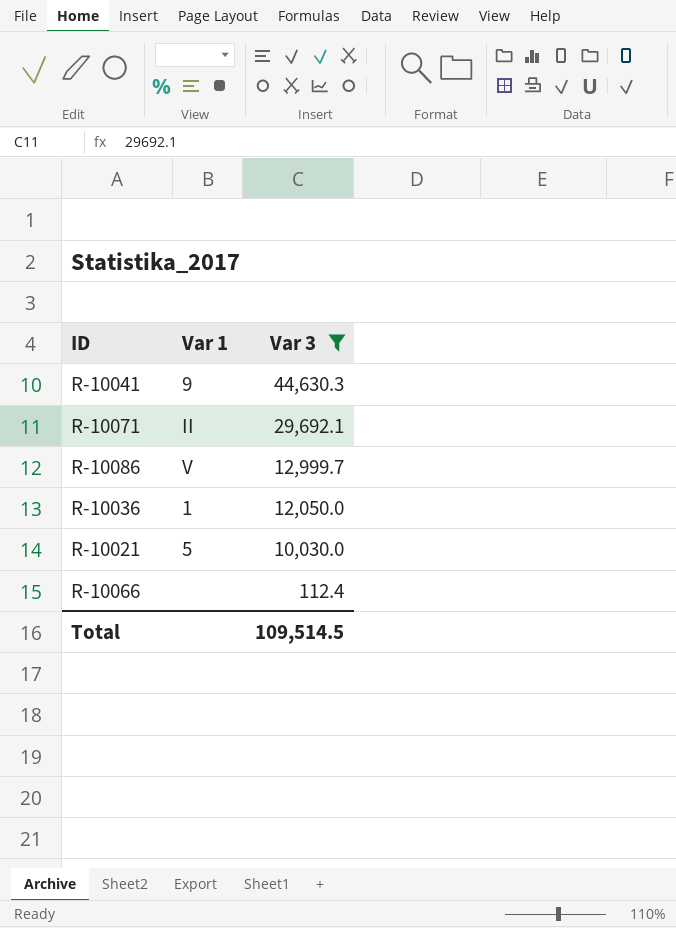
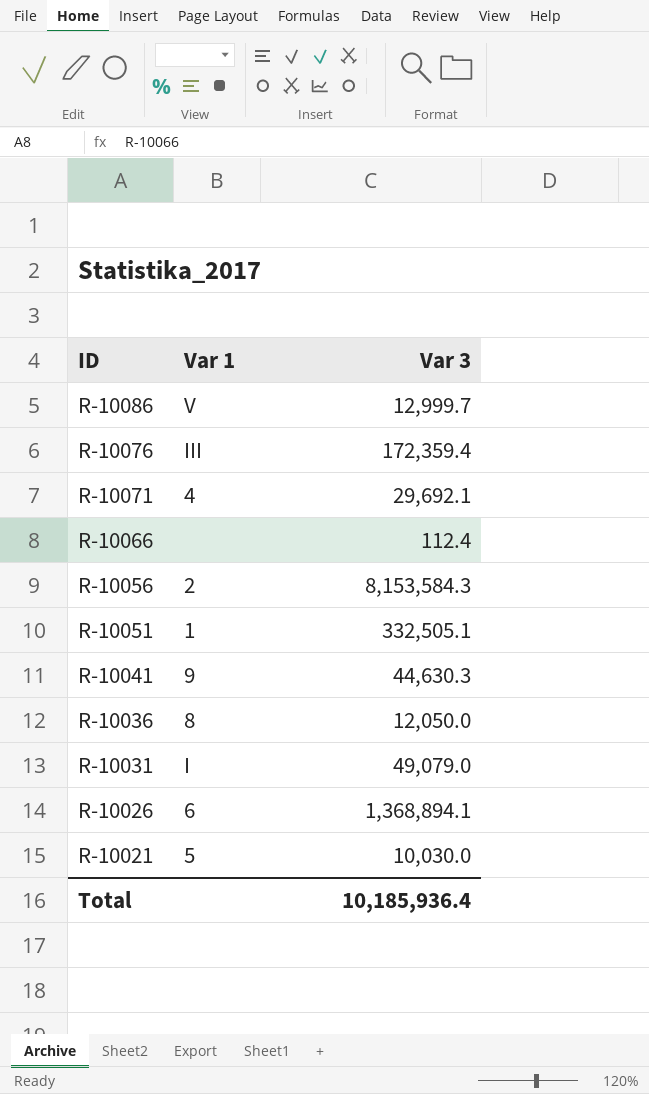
filter: Var 3 <= 44,630.3 -> none
row order: Var 3 descending -> ID descending
R-10071 | Var 1: II -> 4
R-10036 | Var 1: 1 -> 8
Total | Var 3: 109,514.5 -> 10,185,936.4

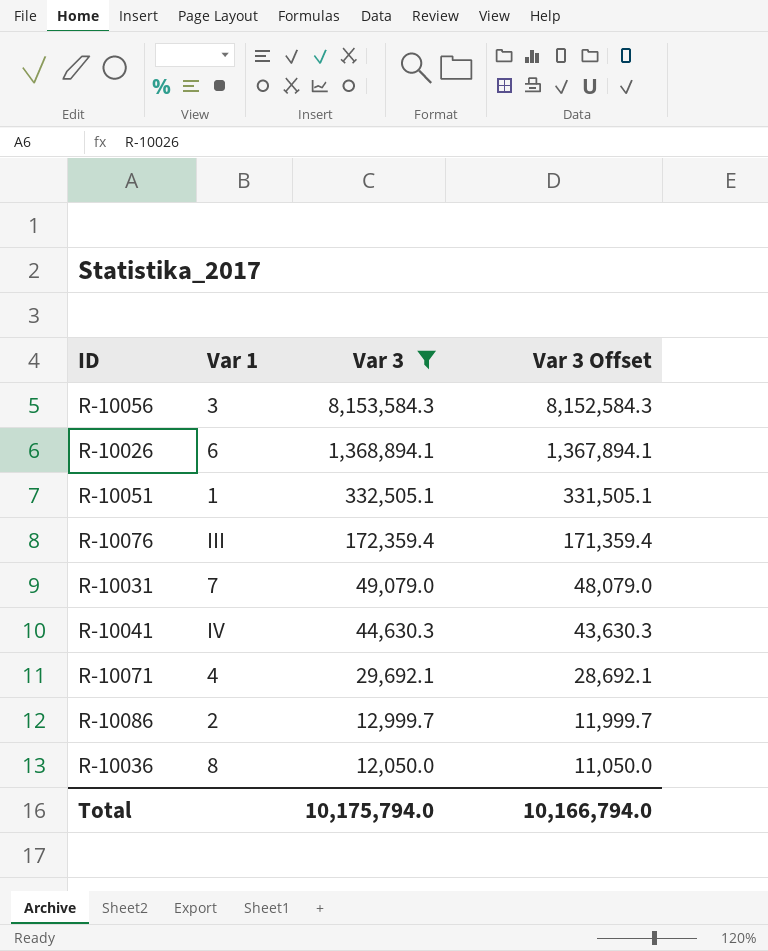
filter: none -> Var 3 >= 12,050.0
row order: ID descending -> Var 3 descending
column Var 3 Offset | formula: none -> [Var 3] - 1000
R-10056 | Var 1: 2 -> 3
R-10031 | Var 1: I -> 7
R-10041 | Var 1: 9 -> IV
R-10086 | Var 1: V -> 2
Total | Var 3: 10,185,936.4 -> 10,175,794.0

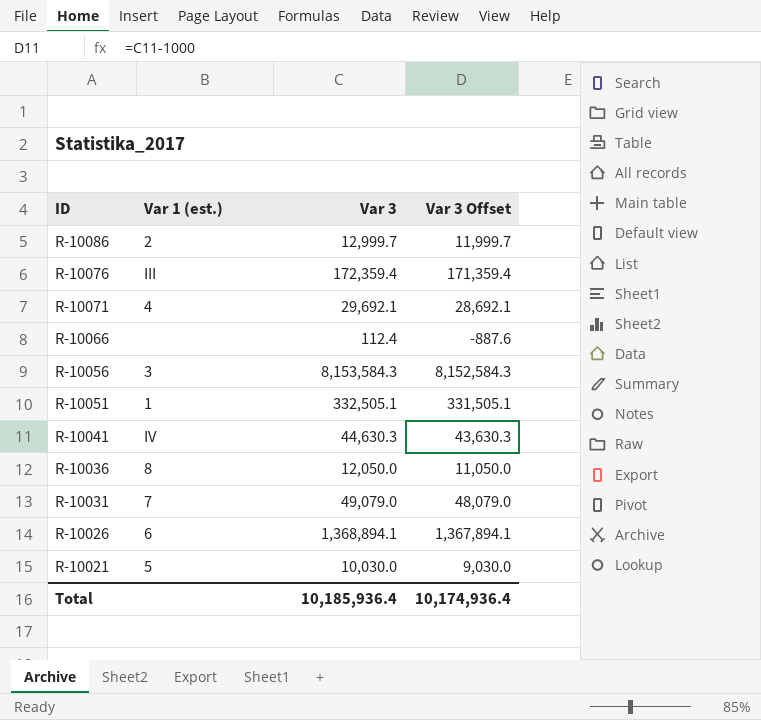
filter: Var 3 >= 12,050.0 -> none
row order: Var 3 descending -> ID descending
column name: Var 1 -> Var 1 (est.)
Total | Var 3: 10,175,794.0 -> 10,185,936.4
Total | Var 3 Offset: 10,166,794.0 -> 10,174,936.4

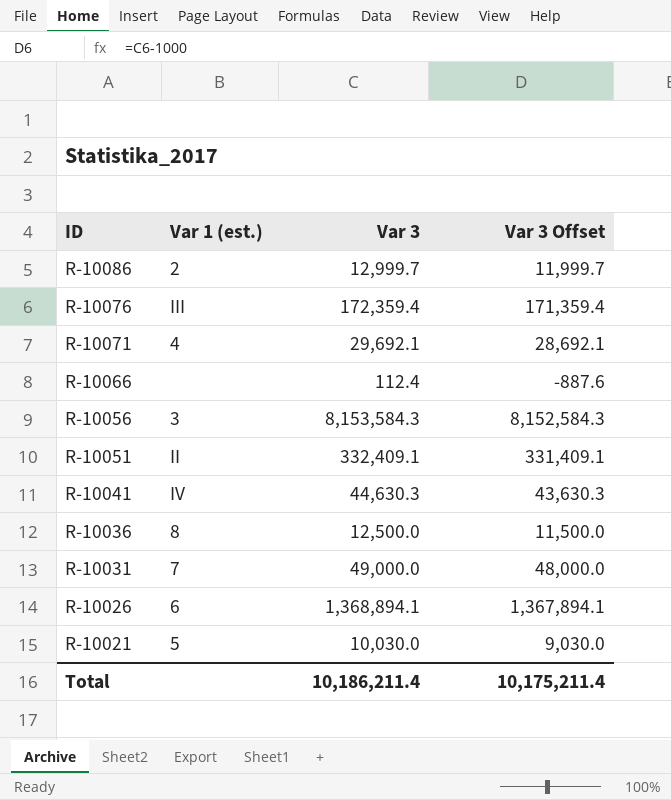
R-10051 | Var 1 (est.): 1 -> II
R-10051 | Var 3: 332,505.1 -> 332,409.1
R-10051 | Var 3 Offset: 331,505.1 -> 331,409.1
R-10036 | Var 3: 12,050.0 -> 12,500.0
R-10036 | Var 3 Offset: 11,050.0 -> 11,500.0
R-10031 | Var 3: 49,079.0 -> 49,000.0
R-10031 | Var 3 Offset: 48,079.0 -> 48,000.0
Total | Var 3: 10,185,936.4 -> 10,186,211.4
Total | Var 3 Offset: 10,174,936.4 -> 10,175,211.4

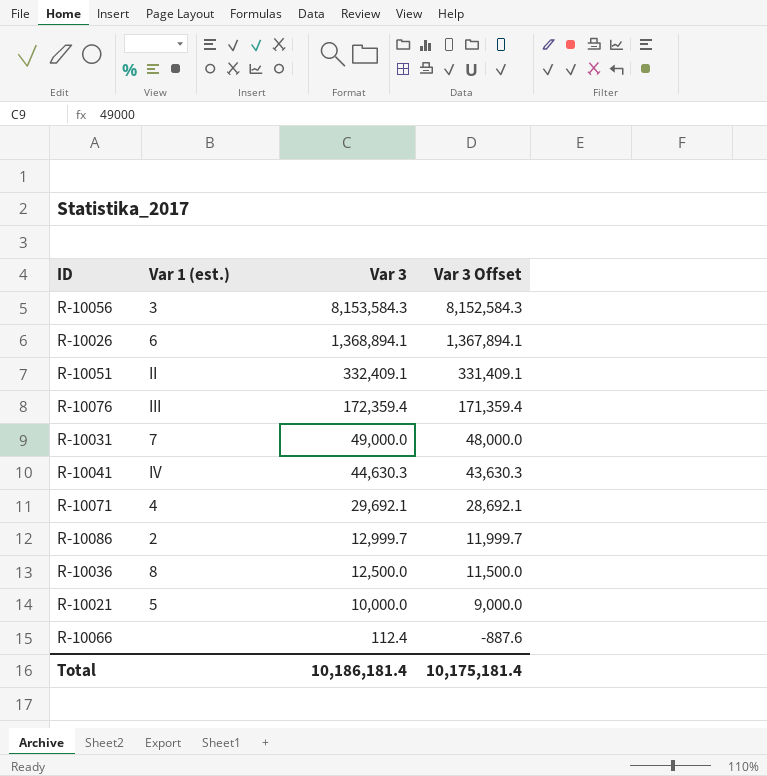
row order: ID descending -> Var 3 descending
R-10021 | Var 3: 10,030.0 -> 10,000.0
R-10021 | Var 3 Offset: 9,030.0 -> 9,000.0
Total | Var 3: 10,186,211.4 -> 10,186,181.4
Total | Var 3 Offset: 10,175,211.4 -> 10,175,181.4

